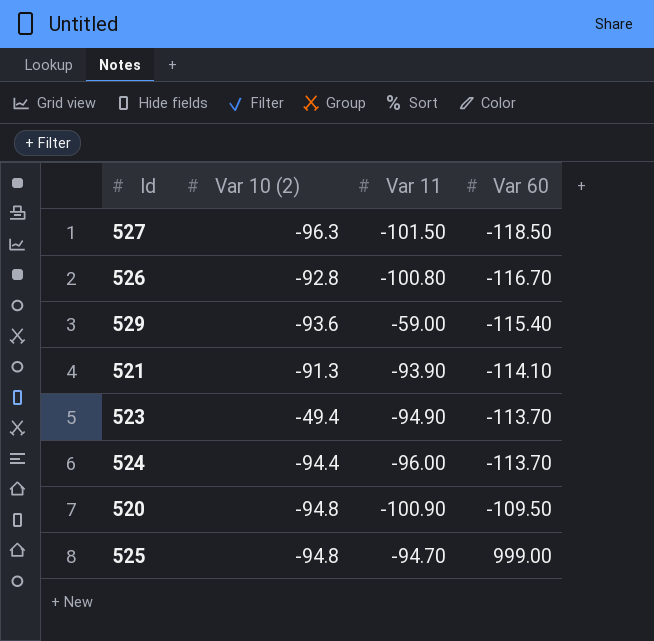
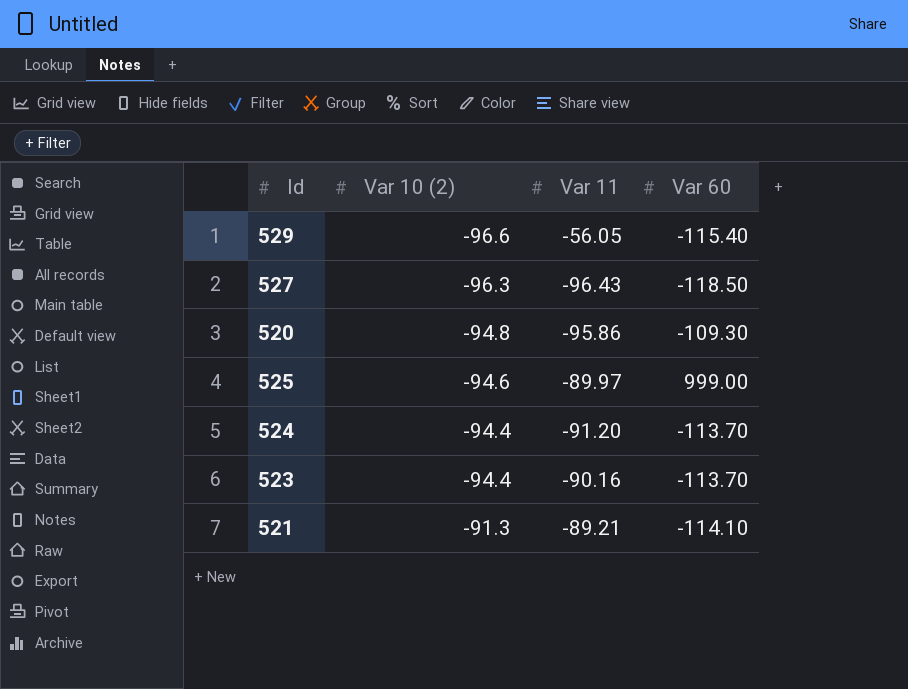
row order: Var 60 ascending -> Var 10 (2) ascending
row 526: -92.8 | -100.80 | -116.70 -> none
529 | Var 10 (2): -93.6 -> -96.6
529 | Var 11: -59.00 -> -56.05
527 | Var 11: -101.50 -> -96.43
520 | Var 11: -100.90 -> -95.86
520 | Var 60: -109.50 -> -109.30
525 | Var 10 (2): -94.8 -> -94.6
525 | Var 11: -94.70 -> -89.97
524 | Var 11: -96.00 -> -91.20
523 | Var 10 (2): -49.4 -> -94.4
523 | Var 11: -94.90 -> -90.16
521 | Var 11: -93.90 -> -89.21

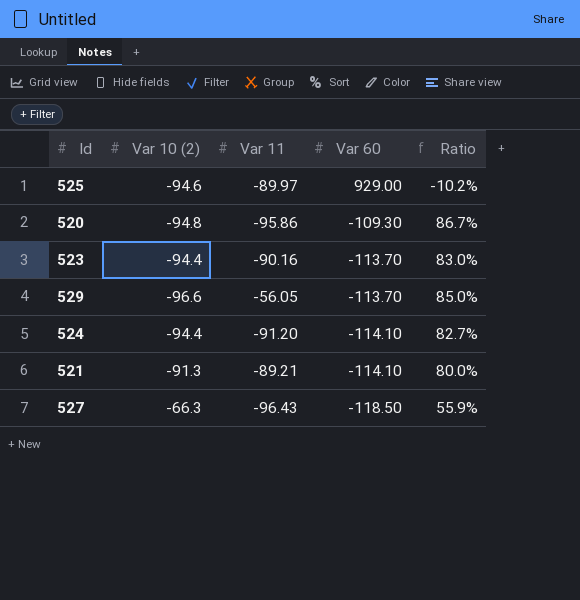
row order: Var 10 (2) ascending -> Var 60 descending
column Ratio | formula: none -> [Var 10 (2)] / [Var 60]
525 | Var 60: 999.00 -> 929.00
529 | Var 60: -115.40 -> -113.70
524 | Var 60: -113.70 -> -114.10
527 | Var 10 (2): -96.3 -> -66.3

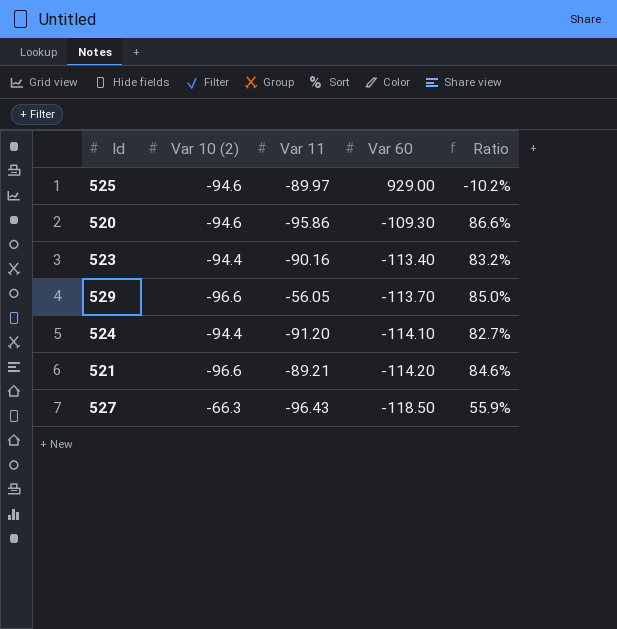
520 | Var 10 (2): -94.8 -> -94.6
520 | Ratio: 86.7% -> 86.6%
523 | Var 60: -113.70 -> -113.40
523 | Ratio: 83.0% -> 83.2%
521 | Var 10 (2): -91.3 -> -96.6
521 | Var 60: -114.10 -> -114.20
521 | Ratio: 80.0% -> 84.6%

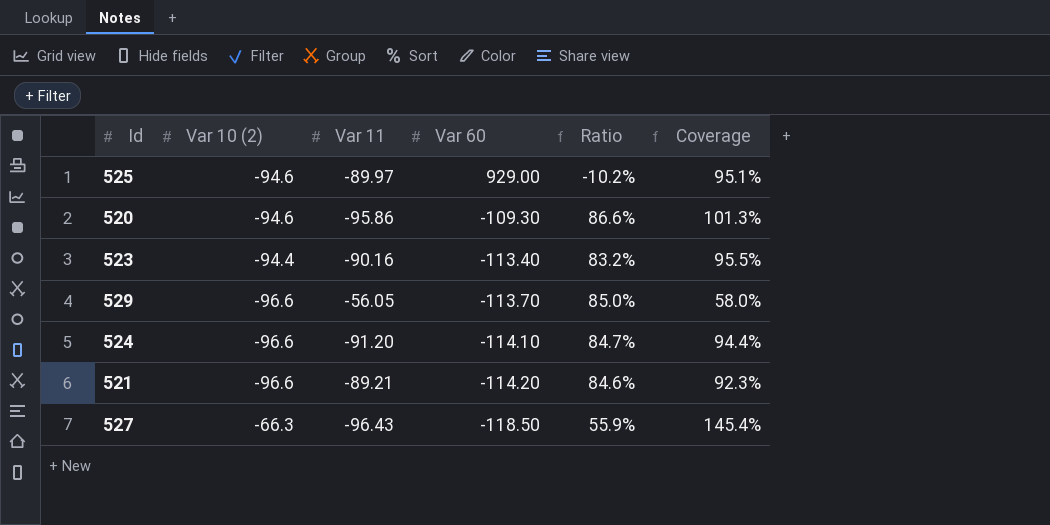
column Coverage | formula: none -> [Var 11] / [Var 10 (2)]
524 | Var 10 (2): -94.4 -> -96.6
524 | Ratio: 82.7% -> 84.7%

